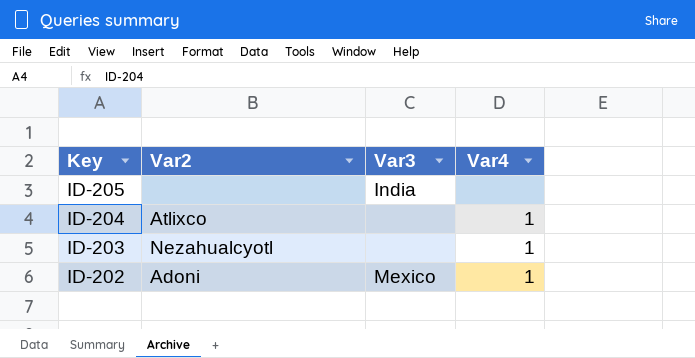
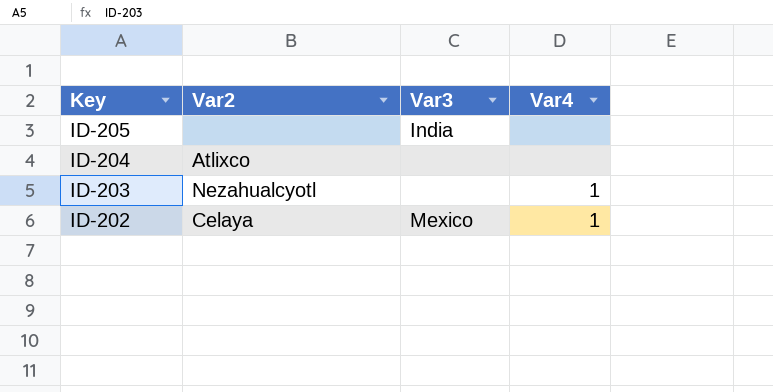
ID-204 | Var4: 1 -> none
ID-202 | Var2: Adoni -> Celaya

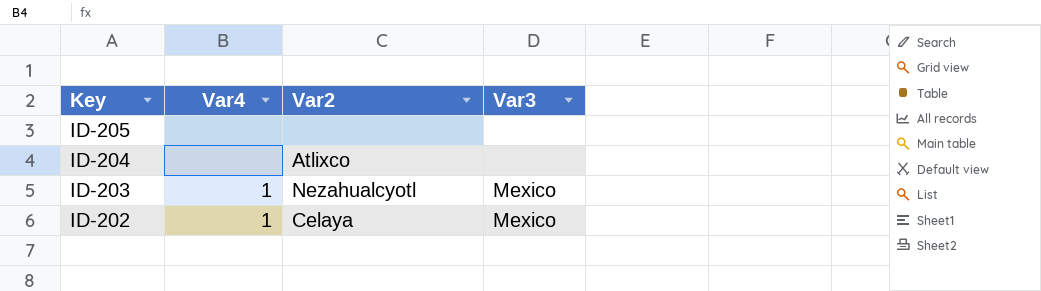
column Var4 | position: 4 -> 2
ID-205 | Var3: India -> none
ID-203 | Var3: none -> Mexico

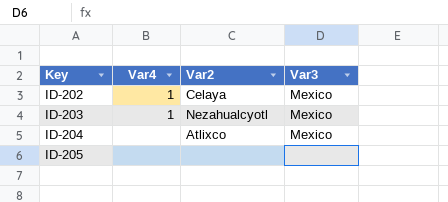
row order: Key descending -> Key ascending
ID-204 | Var3: none -> Mexico

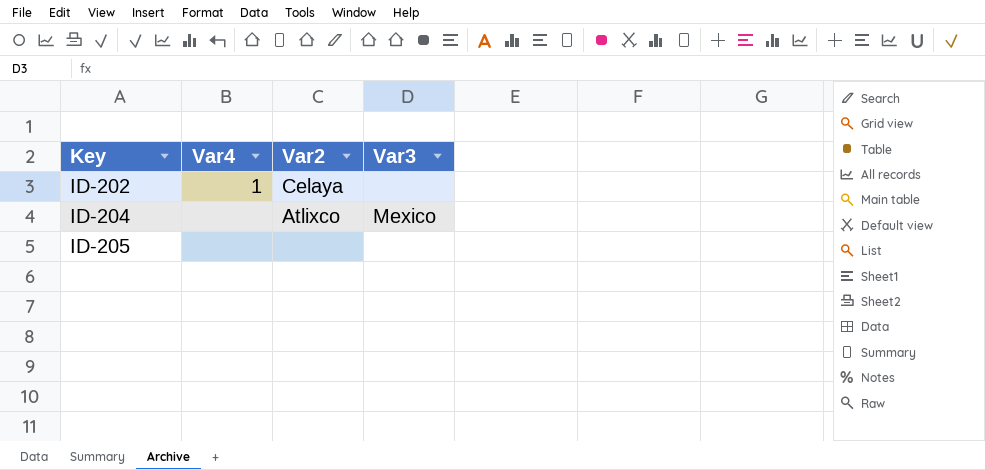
row ID-203: 1 | Nezahualcyotl | Mexico -> none
ID-202 | Var3: Mexico -> none

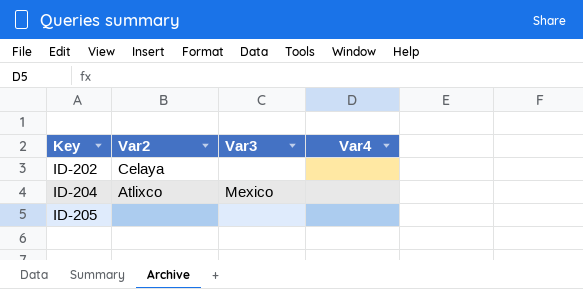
column Var4 | position: 2 -> 4
ID-202 | Var4: 1 -> none

